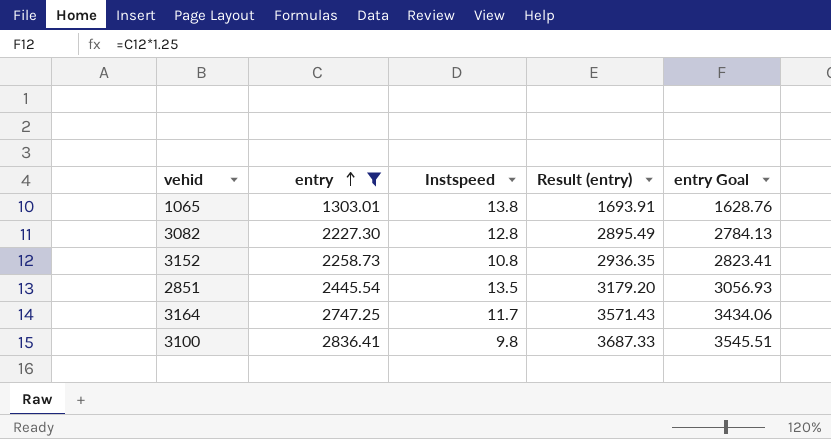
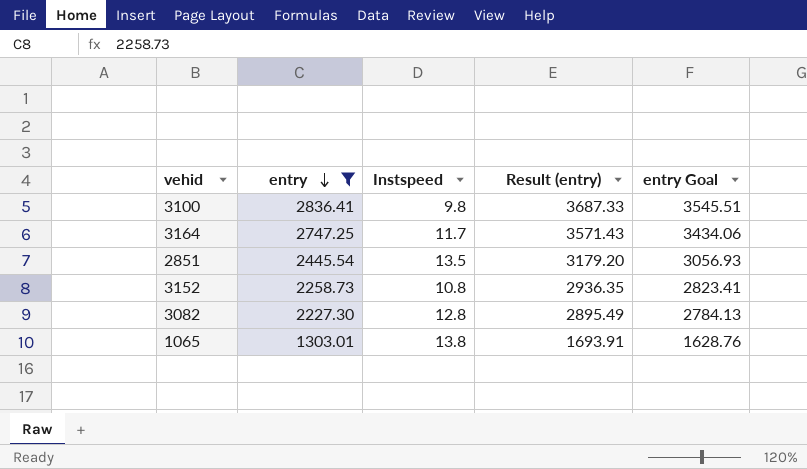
row order: entry ascending -> entry descending

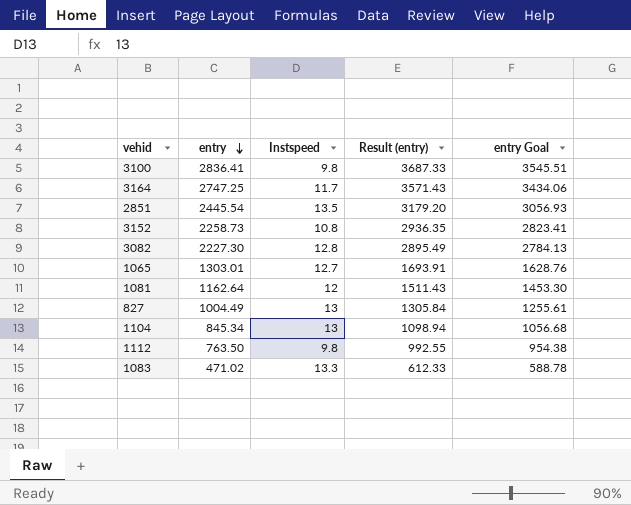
filter: entry >= 1303.01 -> none
1065 | Instspeed: 13.8 -> 12.7

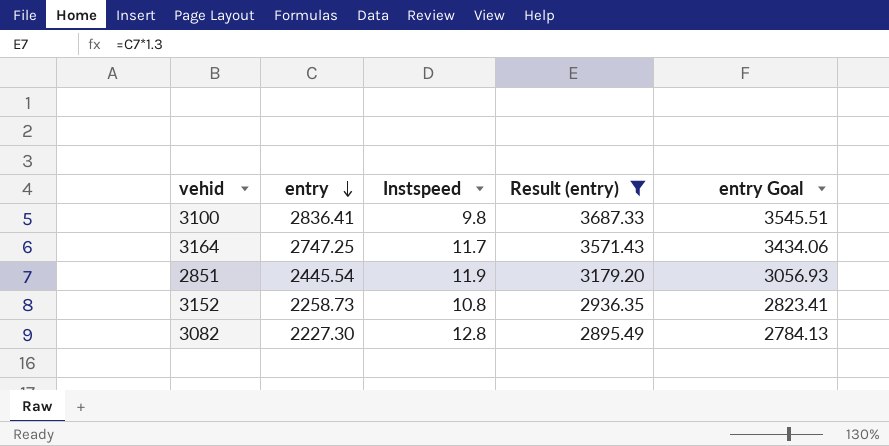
filter: none -> Result (entry) >= 2895.49
2851 | Instspeed: 13.5 -> 11.9

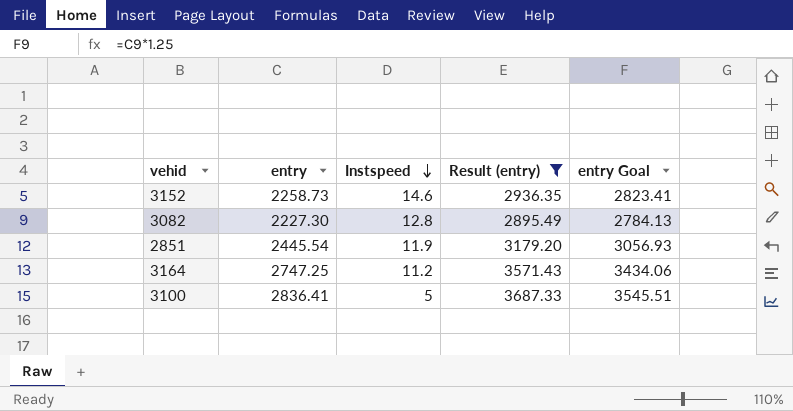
row order: entry descending -> Instspeed descending
3152 | Instspeed: 10.8 -> 14.6
3164 | Instspeed: 11.7 -> 11.2
3100 | Instspeed: 9.8 -> 5

